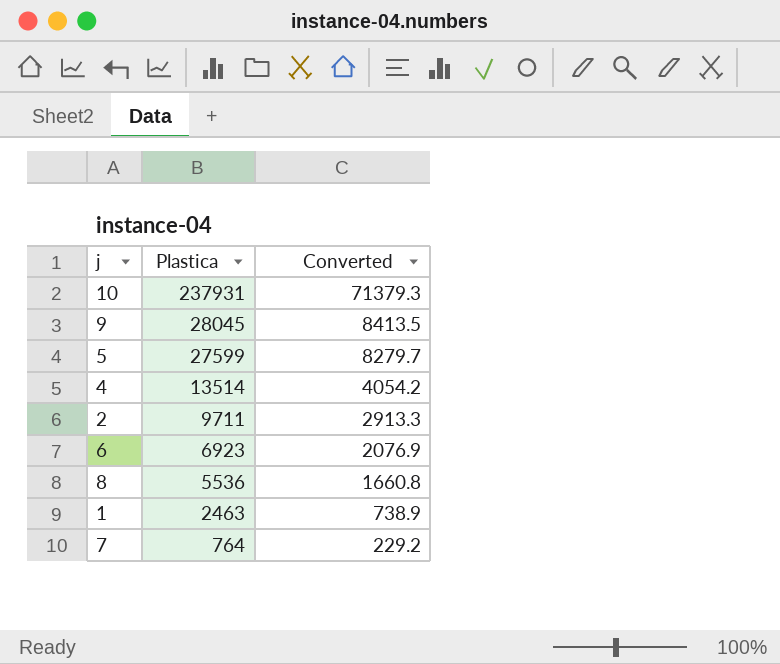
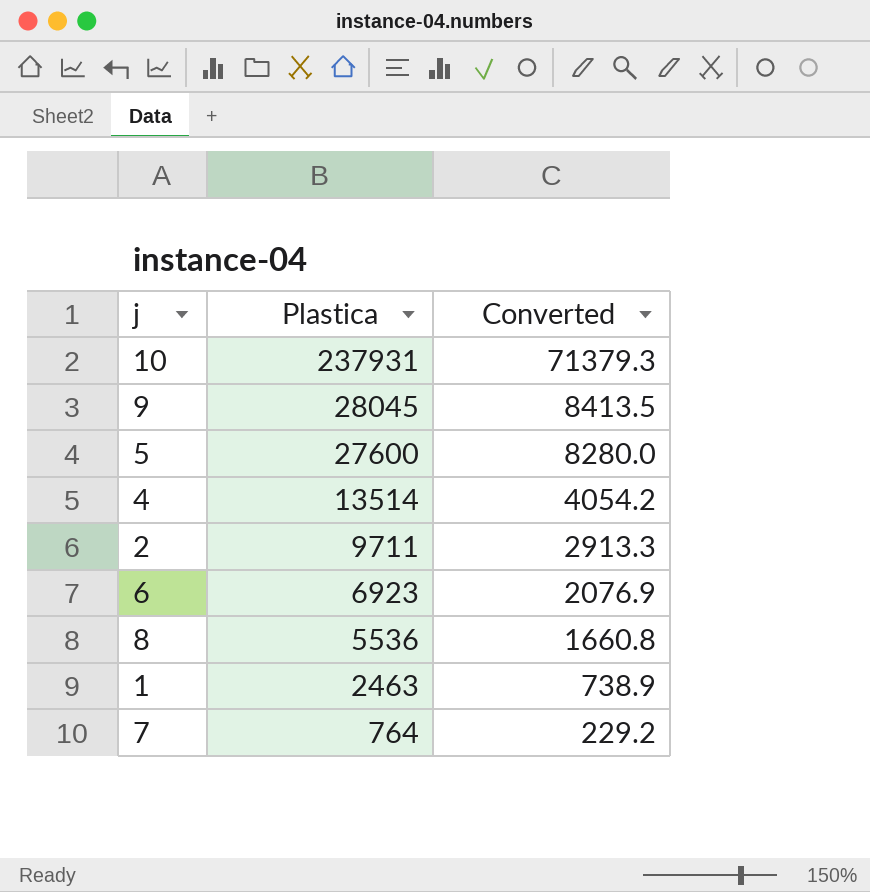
5 | Plastica: 27599 -> 27600
5 | Converted: 8279.7 -> 8280.0

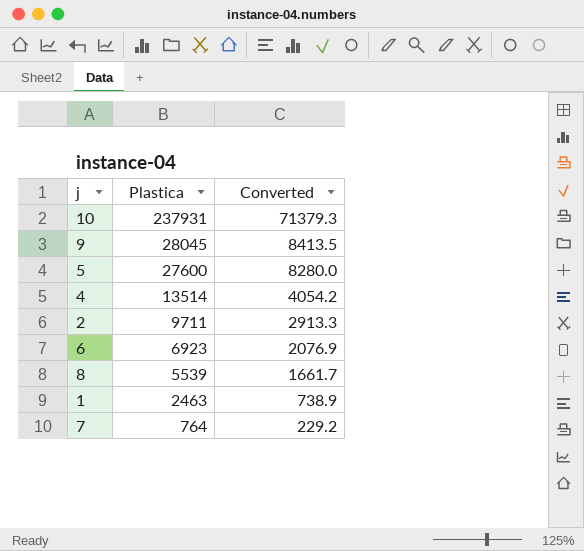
8 | Plastica: 5536 -> 5539
8 | Converted: 1660.8 -> 1661.7

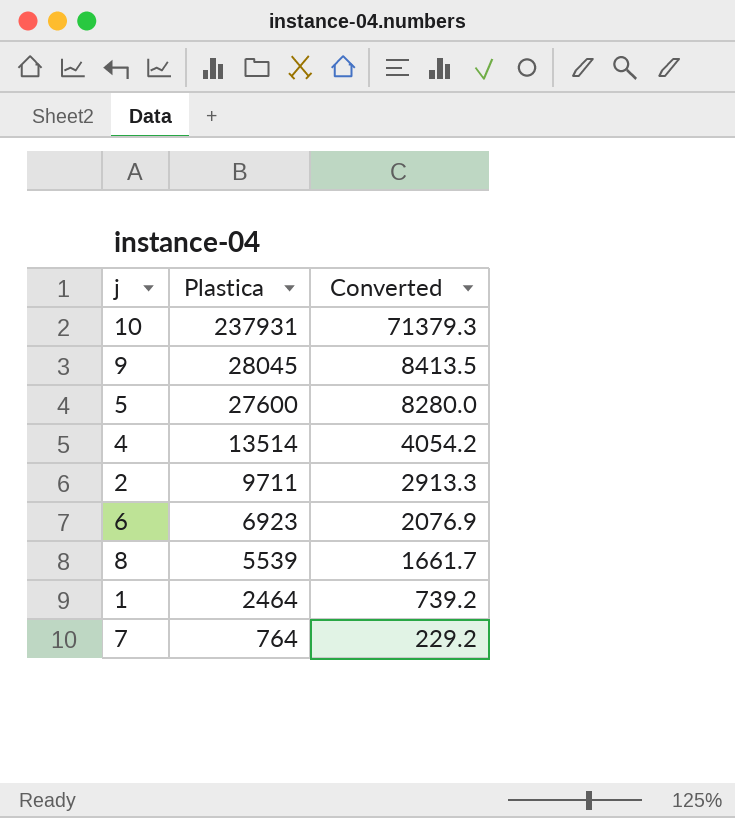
1 | Plastica: 2463 -> 2464
1 | Converted: 738.9 -> 739.2

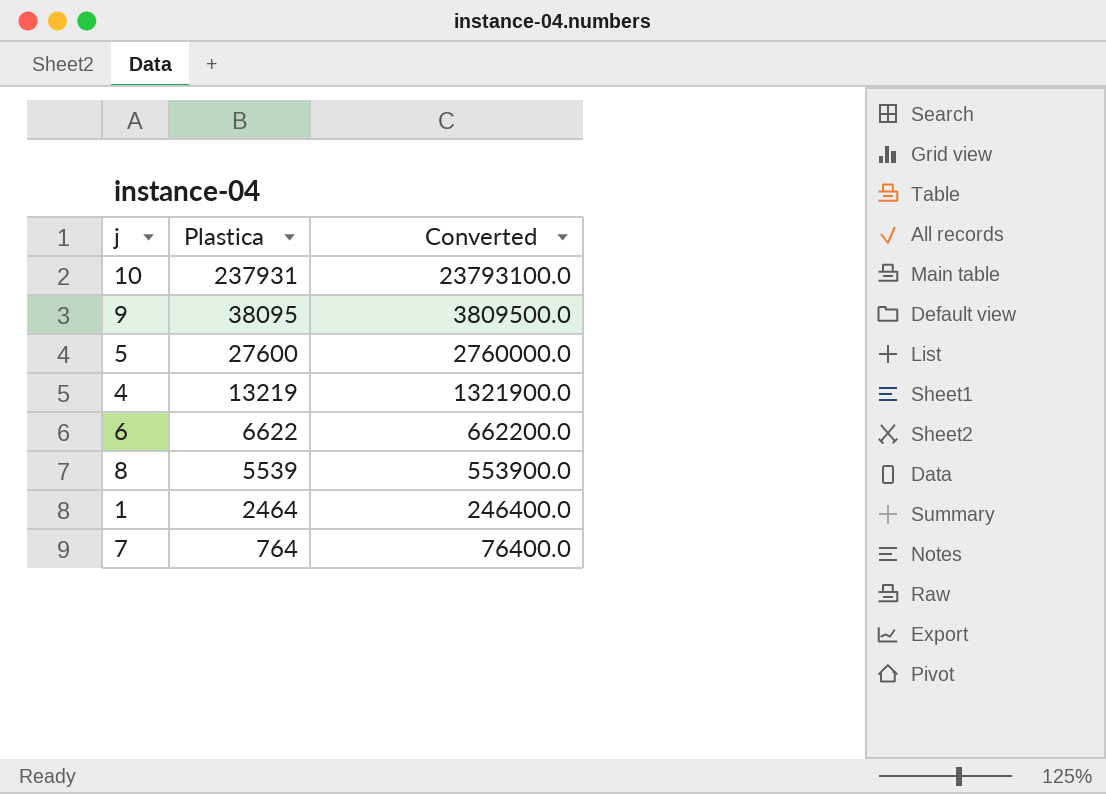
column Converted | formula: [Plastica] * 0.3 -> [Plastica] * 100
row 2: 9711 | 2913.3 -> none
9 | Plastica: 28045 -> 38095
4 | Plastica: 13514 -> 13219
6 | Plastica: 6923 -> 6622

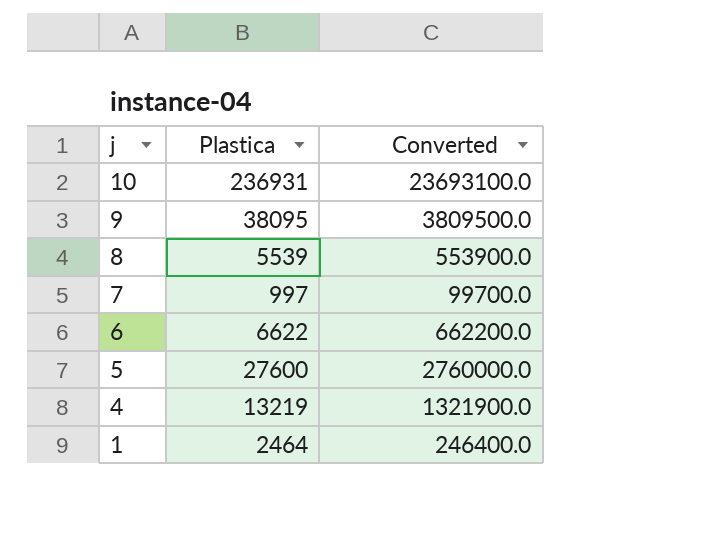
row order: Plastica descending -> j descending
10 | Plastica: 237931 -> 236931
10 | Converted: 23793100.0 -> 23693100.0
7 | Plastica: 764 -> 997
7 | Converted: 76400.0 -> 99700.0

